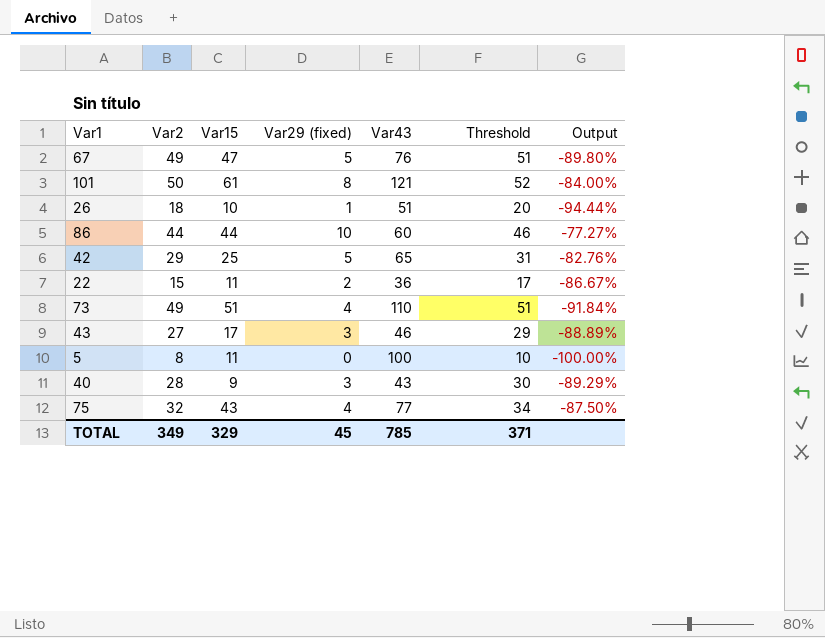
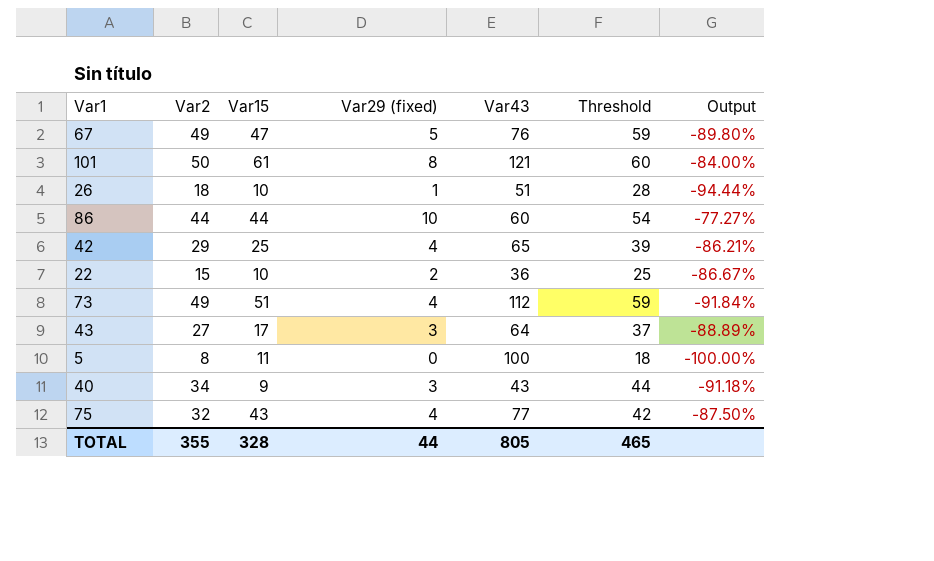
column Threshold | formula: [Var2] + 2 -> [Var2] + 10
42 | Var29 (fixed): 5 -> 4
42 | Output: -82.76% -> -86.21%
22 | Var15: 11 -> 10
73 | Var43: 110 -> 112
43 | Var43: 46 -> 64
40 | Var2: 28 -> 34
40 | Output: -89.29% -> -91.18%
TOTAL | Var2: 349 -> 355
TOTAL | Var15: 329 -> 328
TOTAL | Var29 (fixed): 45 -> 44
TOTAL | Var43: 785 -> 805
TOTAL | Threshold: 371 -> 465

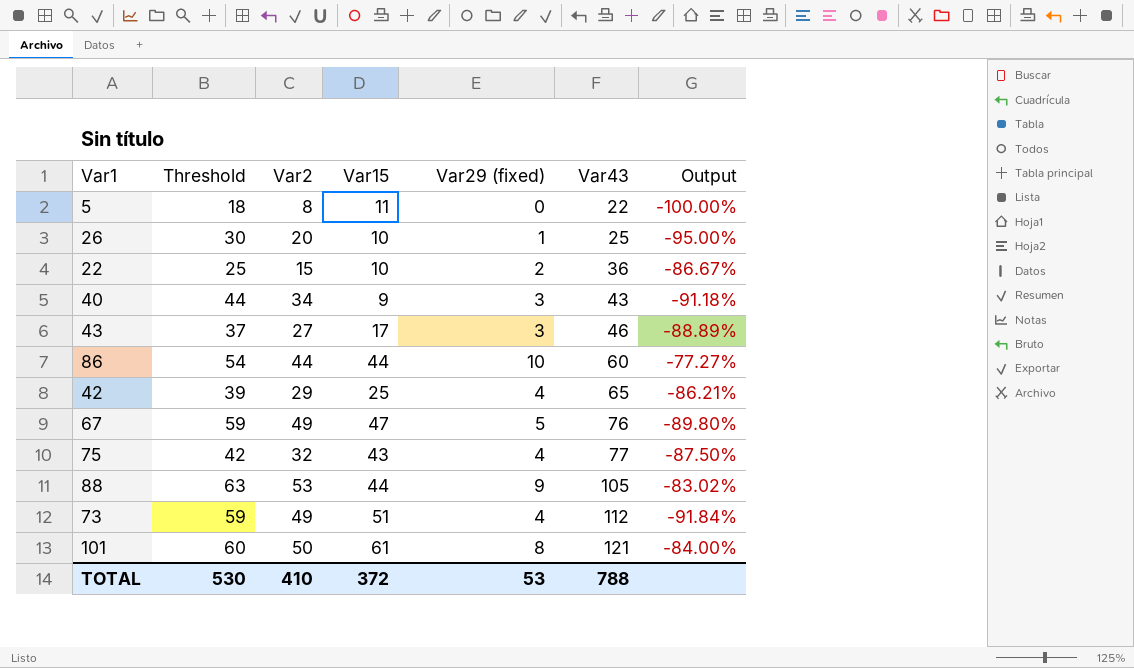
row order: none -> Var43 ascending
column Threshold | position: 6 -> 2
5 | Var43: 100 -> 22
26 | Threshold: 28 -> 30
26 | Var2: 18 -> 20
26 | Var43: 51 -> 25
26 | Output: -94.44% -> -95.00%
43 | Var43: 64 -> 46
row 88: none -> 63 | 53 | 44 | 9 | 105 | -83.02%
TOTAL | Threshold: 465 -> 530
TOTAL | Var2: 355 -> 410
TOTAL | Var15: 328 -> 372
TOTAL | Var29 (fixed): 44 -> 53
TOTAL | Var43: 805 -> 788

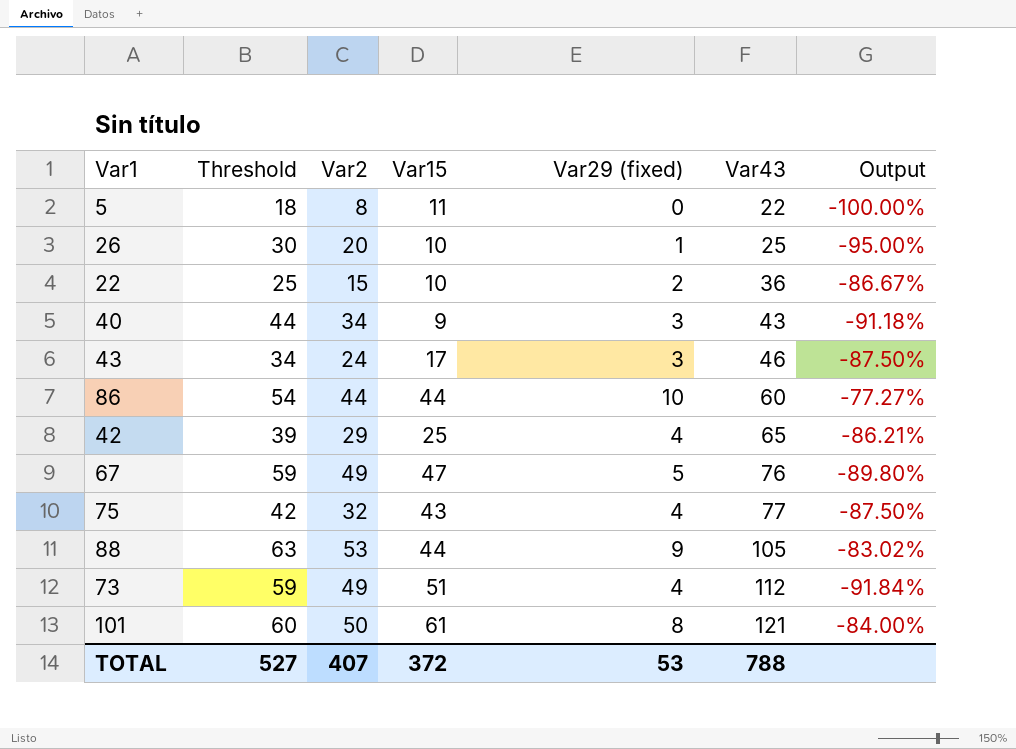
43 | Threshold: 37 -> 34
43 | Var2: 27 -> 24
43 | Output: -88.89% -> -87.50%
TOTAL | Threshold: 530 -> 527
TOTAL | Var2: 410 -> 407

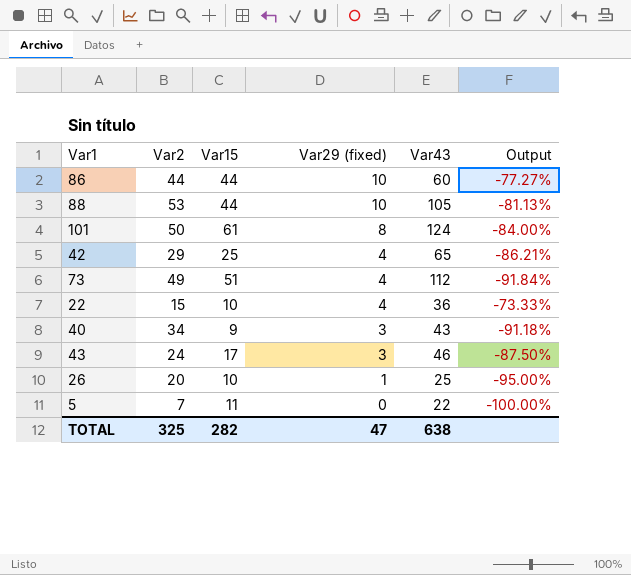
row order: Var43 ascending -> Var29 (fixed) descending
column Threshold | formula: [Var2] + 10 -> none
row 67: 59 | 49 | 47 | 5 | 76 | -89.80% -> none
row 75: 42 | 32 | 43 | 4 | 77 | -87.50% -> none
88 | Var29 (fixed): 9 -> 10
88 | Output: -83.02% -> -81.13%
101 | Var43: 121 -> 124
22 | Var29 (fixed): 2 -> 4
22 | Output: -86.67% -> -73.33%
5 | Var2: 8 -> 7
TOTAL | Var2: 407 -> 325
TOTAL | Var15: 372 -> 282
TOTAL | Var29 (fixed): 53 -> 47
TOTAL | Var43: 788 -> 638

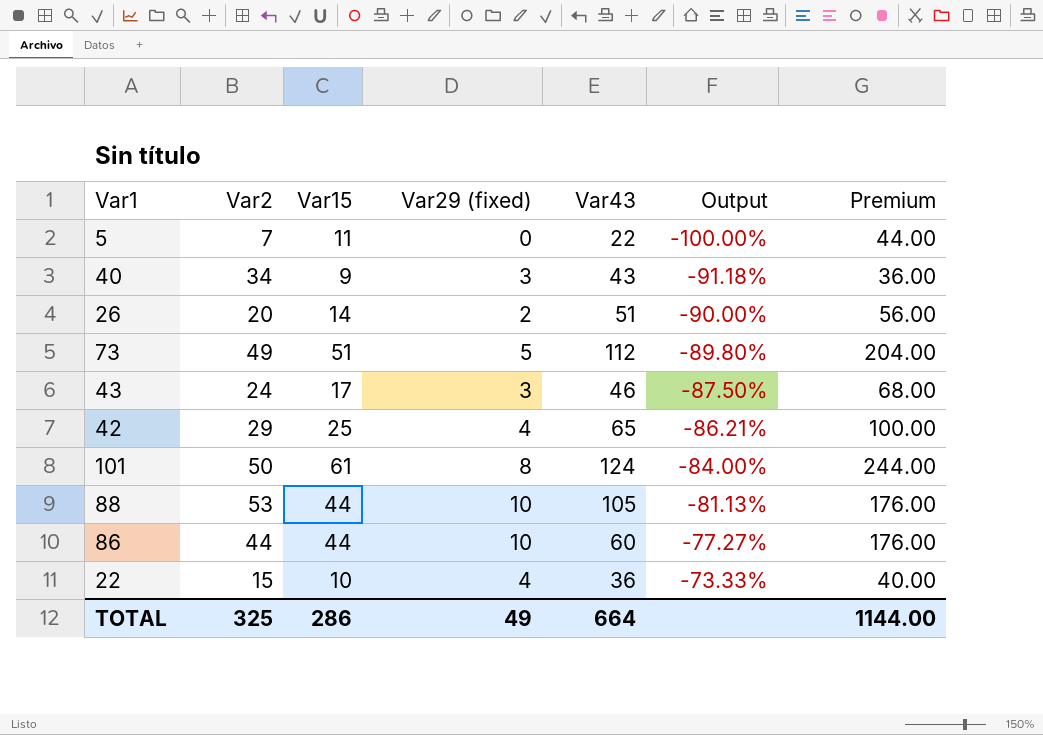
row order: Var29 (fixed) descending -> Output ascending
column Premium | formula: none -> [Var15] * 4
26 | Var15: 10 -> 14
26 | Var29 (fixed): 1 -> 2
26 | Var43: 25 -> 51
26 | Output: -95.00% -> -90.00%
73 | Var29 (fixed): 4 -> 5
73 | Output: -91.84% -> -89.80%
TOTAL | Var15: 282 -> 286
TOTAL | Var29 (fixed): 47 -> 49
TOTAL | Var43: 638 -> 664

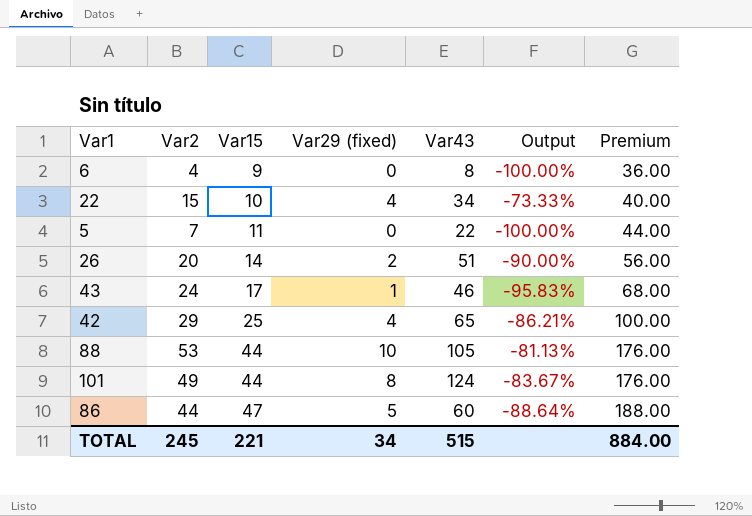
row order: Output ascending -> Var15 ascending
row 40: 34 | 9 | 3 | 43 | -91.18% | 36.00 -> none
row 73: 49 | 51 | 5 | 112 | -89.80% | 204.00 -> none
row 6: none -> 4 | 9 | 0 | 8 | -100.00% | 36.00
22 | Var43: 36 -> 34
43 | Var29 (fixed): 3 -> 1
43 | Output: -87.50% -> -95.83%
101 | Var2: 50 -> 49
101 | Var15: 61 -> 44
101 | Output: -84.00% -> -83.67%
101 | Premium: 244.00 -> 176.00
86 | Var15: 44 -> 47
86 | Var29 (fixed): 10 -> 5
86 | Output: -77.27% -> -88.64%
86 | Premium: 176.00 -> 188.00
TOTAL | Var2: 325 -> 245
TOTAL | Var15: 286 -> 221
TOTAL | Var29 (fixed): 49 -> 34
TOTAL | Var43: 664 -> 515
TOTAL | Premium: 1144.00 -> 884.00

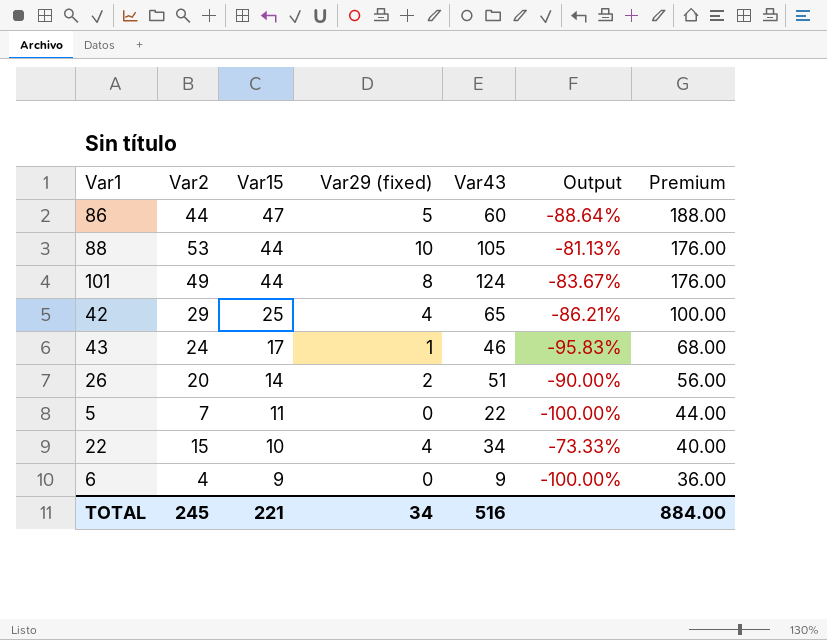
row order: Var15 ascending -> Var15 descending
6 | Var43: 8 -> 9
TOTAL | Var43: 515 -> 516

